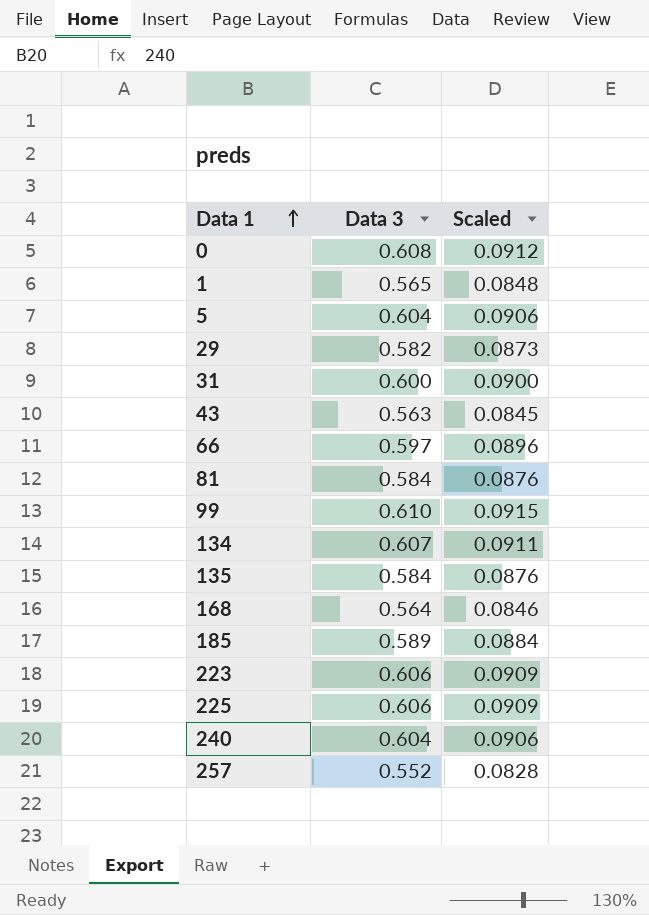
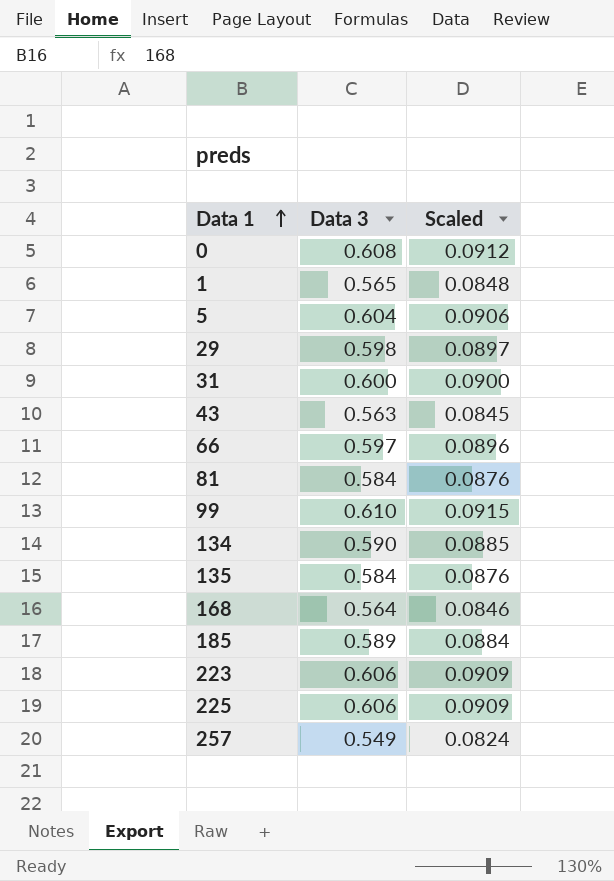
row 240: 0.604 | 0.0906 -> none
29 | Data 3: 0.582 -> 0.598
29 | Scaled: 0.0873 -> 0.0897
134 | Data 3: 0.607 -> 0.590
134 | Scaled: 0.0911 -> 0.0885
257 | Data 3: 0.552 -> 0.549
257 | Scaled: 0.0828 -> 0.0824

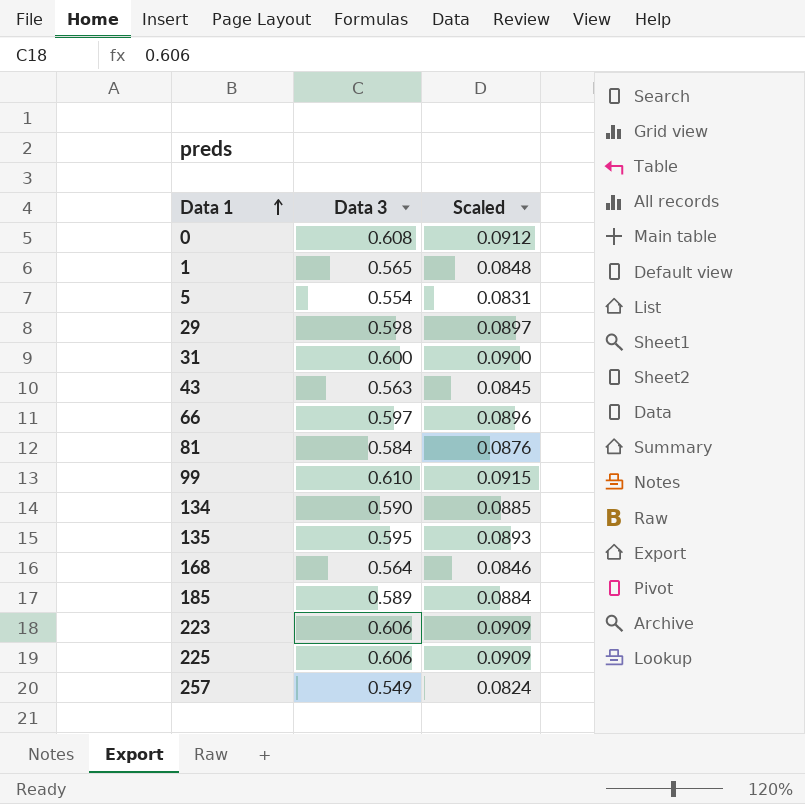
5 | Data 3: 0.604 -> 0.554
5 | Scaled: 0.0906 -> 0.0831
135 | Data 3: 0.584 -> 0.595
135 | Scaled: 0.0876 -> 0.0893

